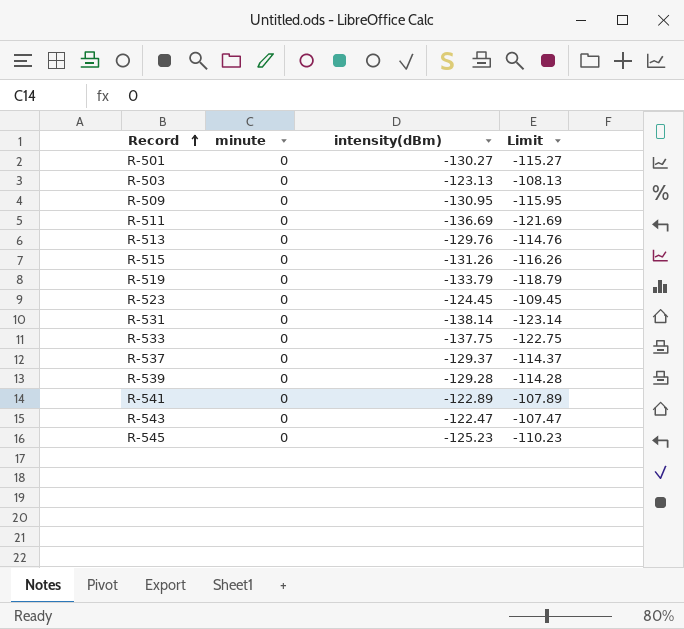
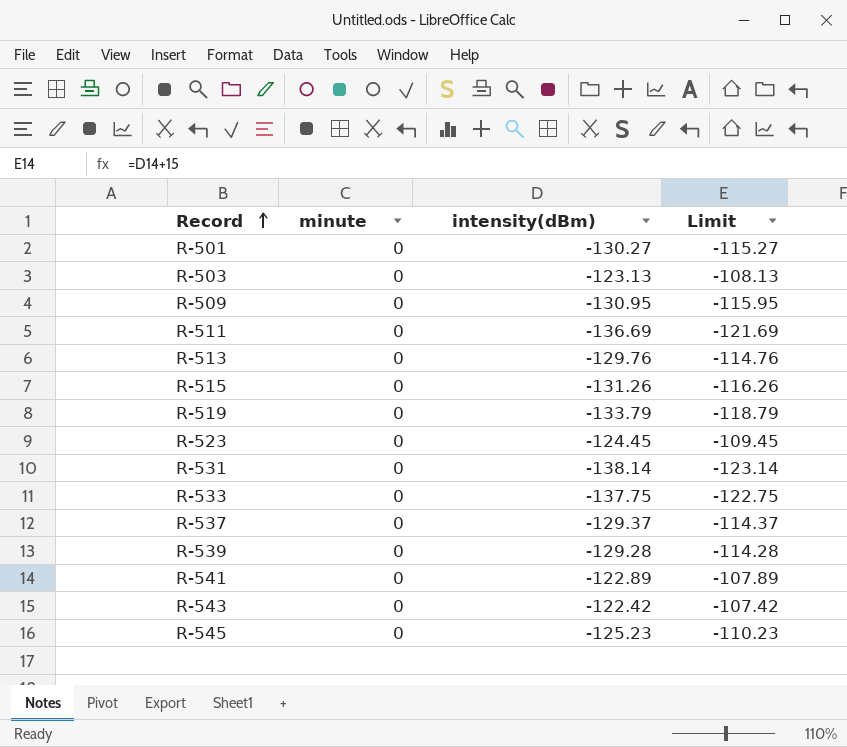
R-543 | intensity(dBm): -122.47 -> -122.42
R-543 | Limit: -107.47 -> -107.42

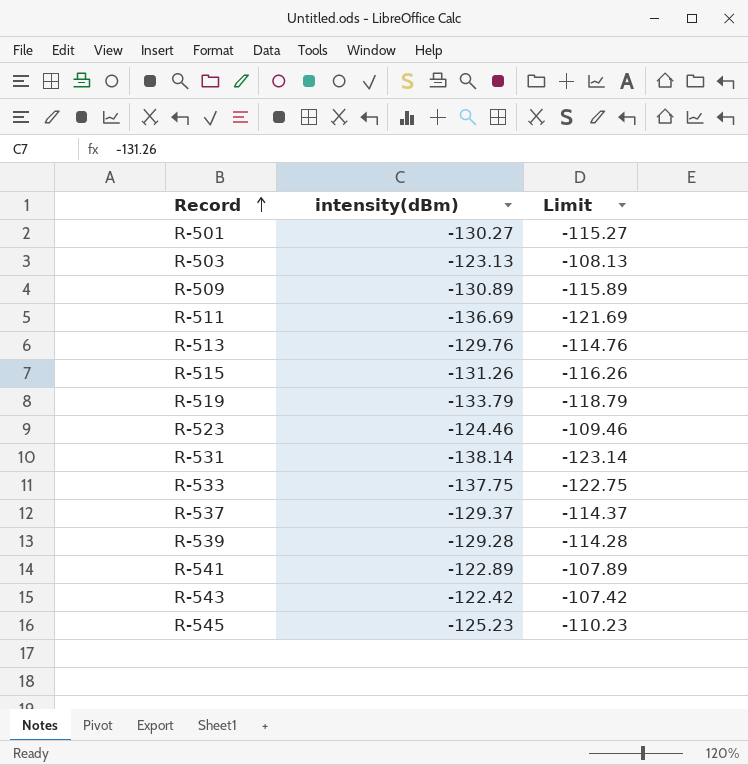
column minute | position: 2 -> none
R-509 | intensity(dBm): -130.95 -> -130.89
R-509 | Limit: -115.95 -> -115.89
R-523 | intensity(dBm): -124.45 -> -124.46
R-523 | Limit: -109.45 -> -109.46

